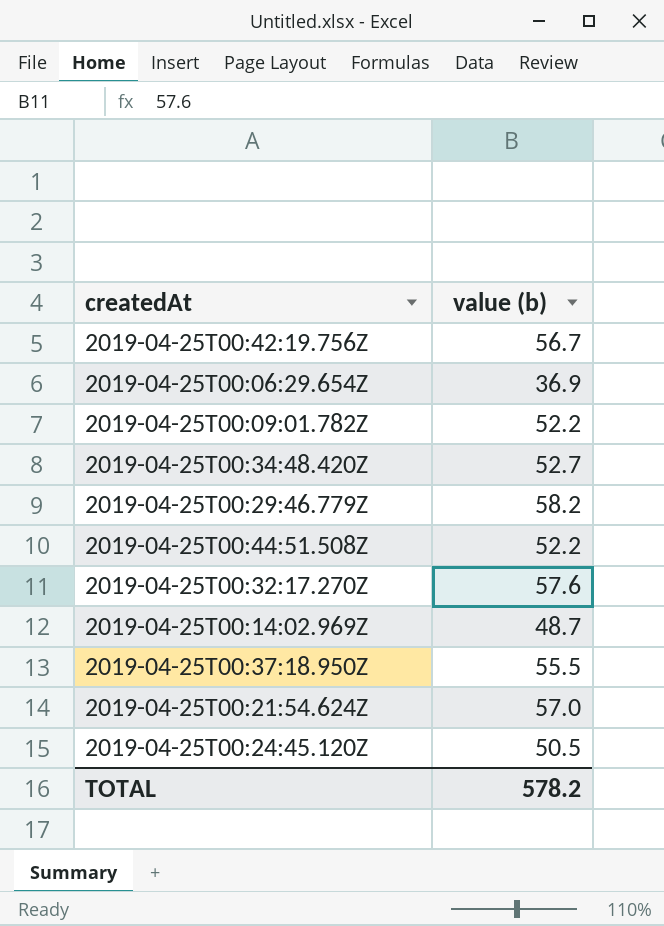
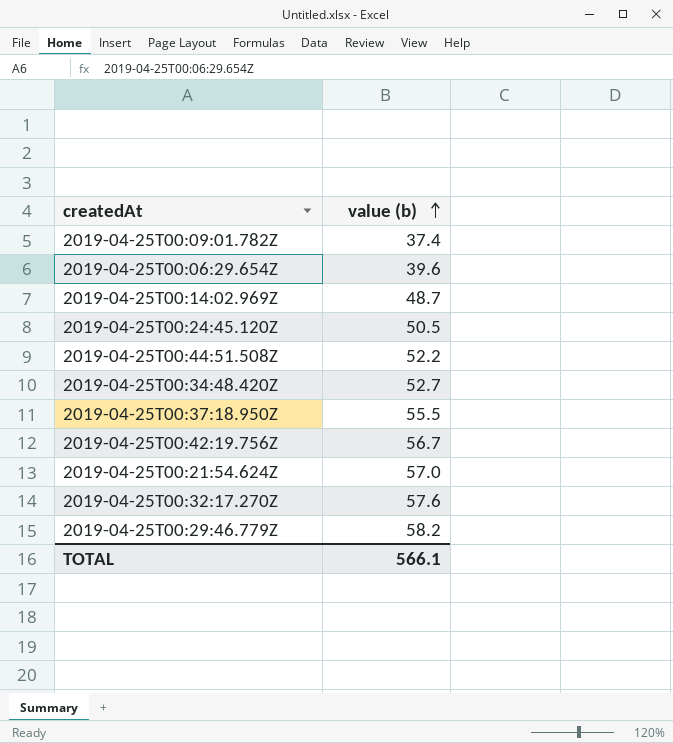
row order: none -> value (b) ascending
2019-04-25T00:09:01.782Z | value (b): 52.2 -> 37.4
2019-04-25T00:06:29.654Z | value (b): 36.9 -> 39.6
TOTAL | value (b): 578.2 -> 566.1

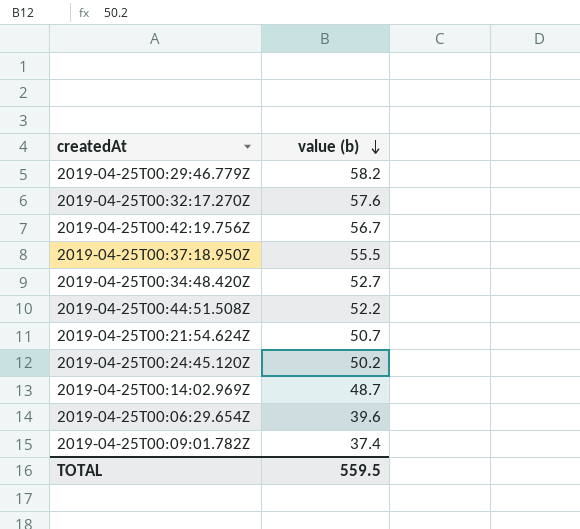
row order: value (b) ascending -> value (b) descending
2019-04-25T00:21:54.624Z | value (b): 57.0 -> 50.7
2019-04-25T00:24:45.120Z | value (b): 50.5 -> 50.2
TOTAL | value (b): 566.1 -> 559.5

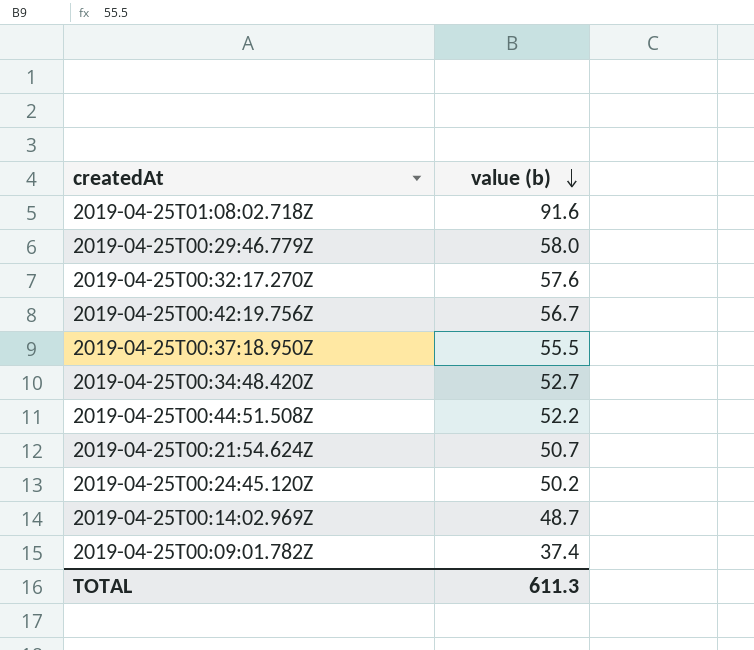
row 2019-04-25T00:06:29.654Z: 39.6 -> none
row 2019-04-25T01:08:02.718Z: none -> 91.6
2019-04-25T00:29:46.779Z | value (b): 58.2 -> 58.0
TOTAL | value (b): 559.5 -> 611.3

